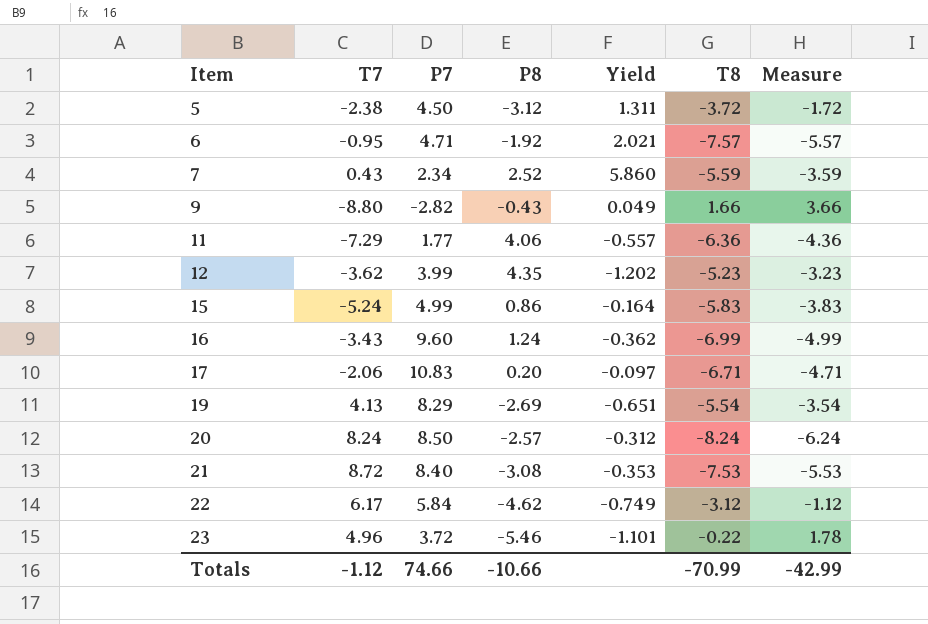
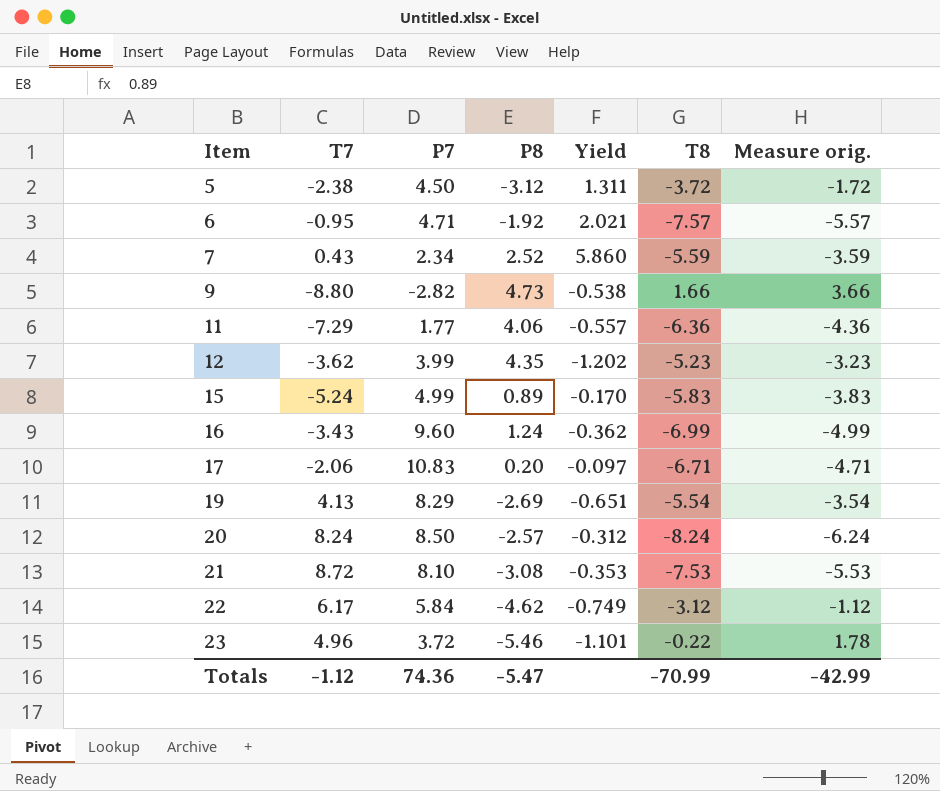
column name: Measure -> Measure orig.
9 | P8: -0.43 -> 4.73
9 | Yield: 0.049 -> -0.538
15 | P8: 0.86 -> 0.89
15 | Yield: -0.164 -> -0.170
21 | P7: 8.40 -> 8.10
Totals | P7: 74.66 -> 74.36
Totals | P8: -10.66 -> -5.47

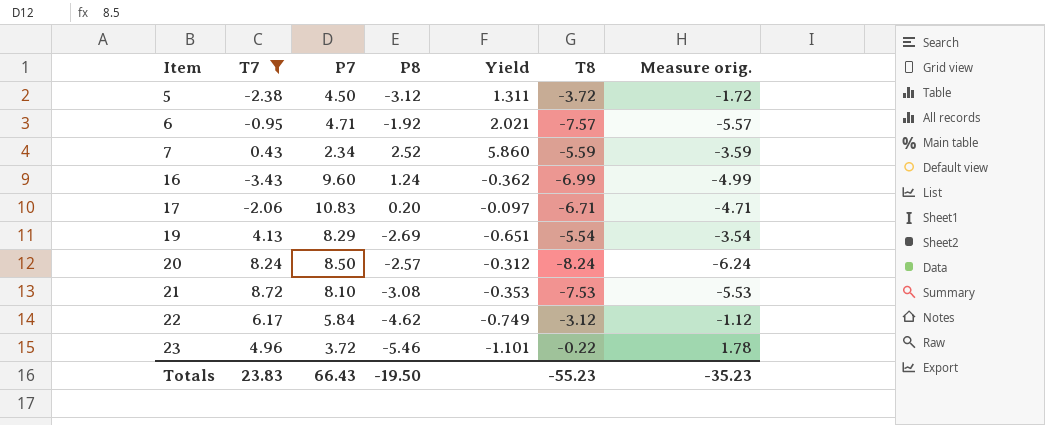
filter: none -> T7 >= -3.43
Totals | T7: -1.12 -> 23.83
Totals | P7: 74.36 -> 66.43
Totals | P8: -5.47 -> -19.50
Totals | T8: -70.99 -> -55.23
Totals | Measure orig.: -42.99 -> -35.23

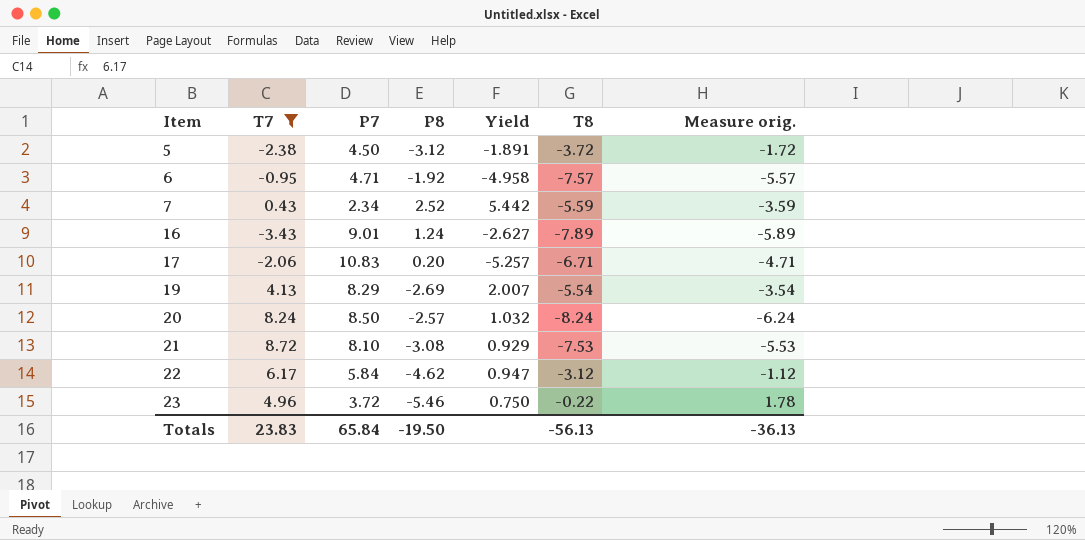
column Yield | formula: [P8] / [T7] -> [P7] / [T7]
16 | P7: 9.60 -> 9.01
16 | T8: -6.99 -> -7.89
16 | Measure orig.: -4.99 -> -5.89
Totals | P7: 66.43 -> 65.84
Totals | T8: -55.23 -> -56.13
Totals | Measure orig.: -35.23 -> -36.13

